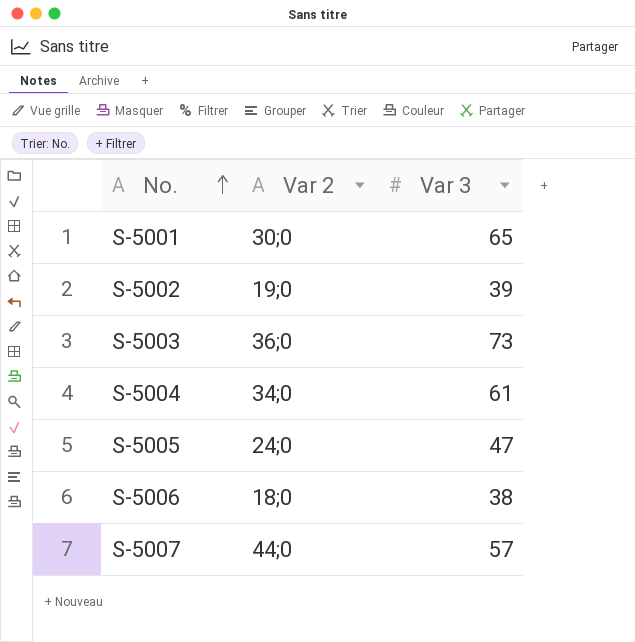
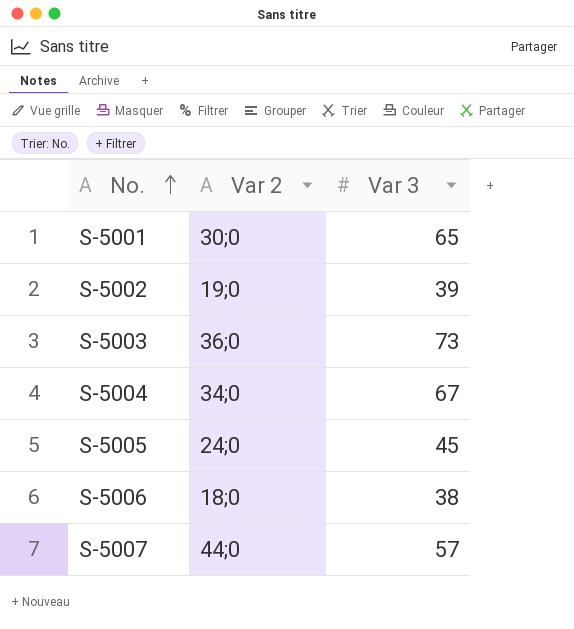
S-5004 | Var 3: 61 -> 67
S-5005 | Var 3: 47 -> 45

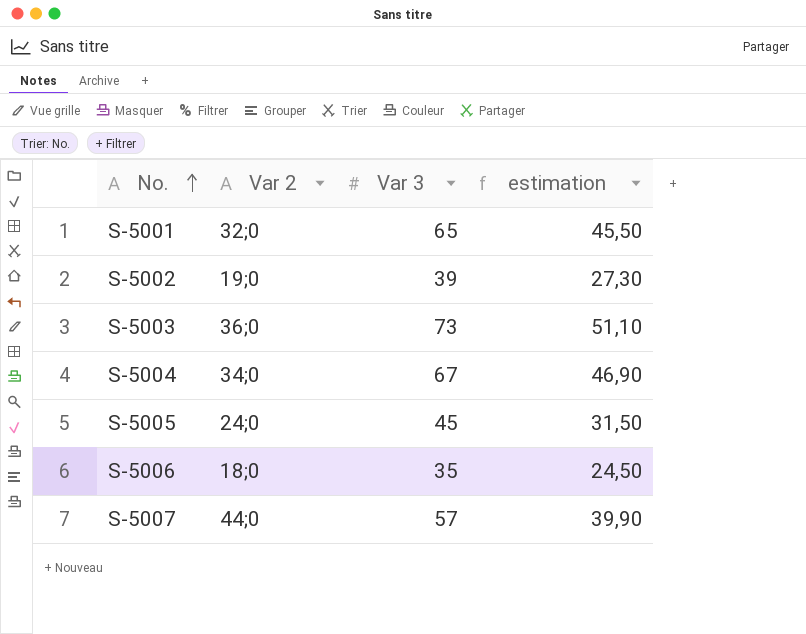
column estimation | formula: none -> [Var 3] * 0,7
S-5001 | Var 2: 30;0 -> 32;0
S-5006 | Var 3: 38 -> 35

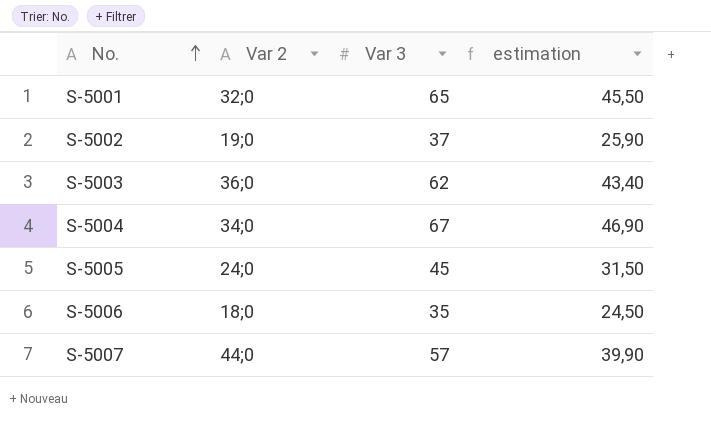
S-5002 | Var 3: 39 -> 37
S-5002 | estimation: 27,30 -> 25,90
S-5003 | Var 3: 73 -> 62
S-5003 | estimation: 51,10 -> 43,40

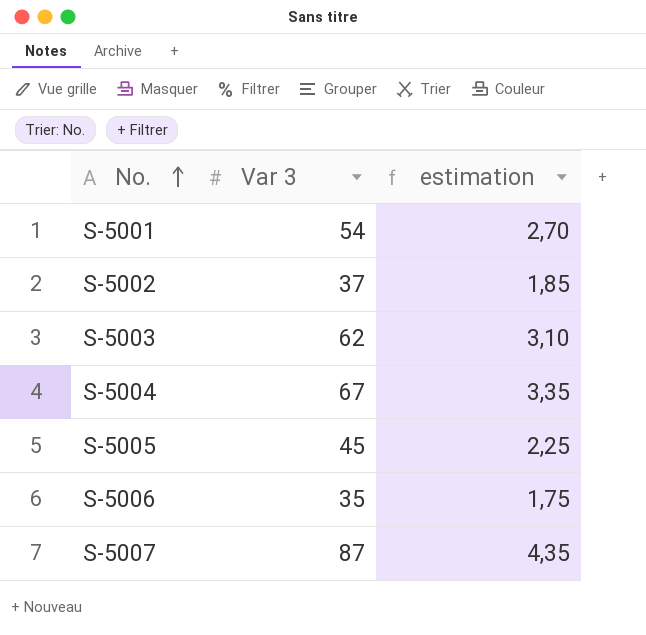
column Var 2 | position: 2 -> none
column estimation | formula: [Var 3] * 0,7 -> [Var 3] * 0,05
S-5001 | Var 3: 65 -> 54
S-5007 | Var 3: 57 -> 87

